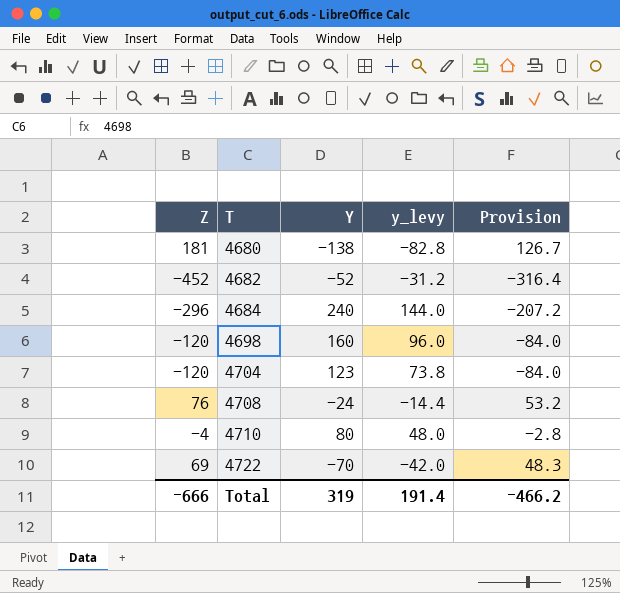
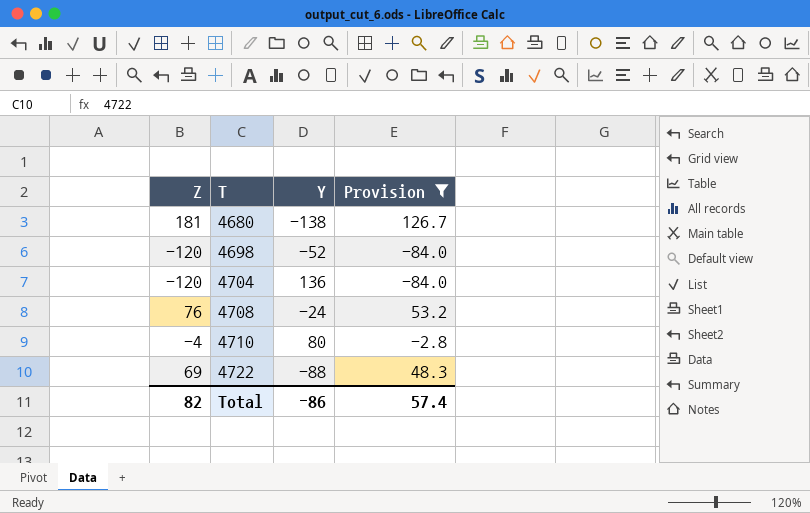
filter: none -> Provision >= -84.0
column y_levy | formula: [Y] * 0.6 -> none
4698 | Y: 160 -> -52
4704 | Y: 123 -> 136
4722 | Y: -70 -> -88
Total | Z: -666 -> 82
Total | Y: 319 -> -86
Total | Provision: -466.2 -> 57.4

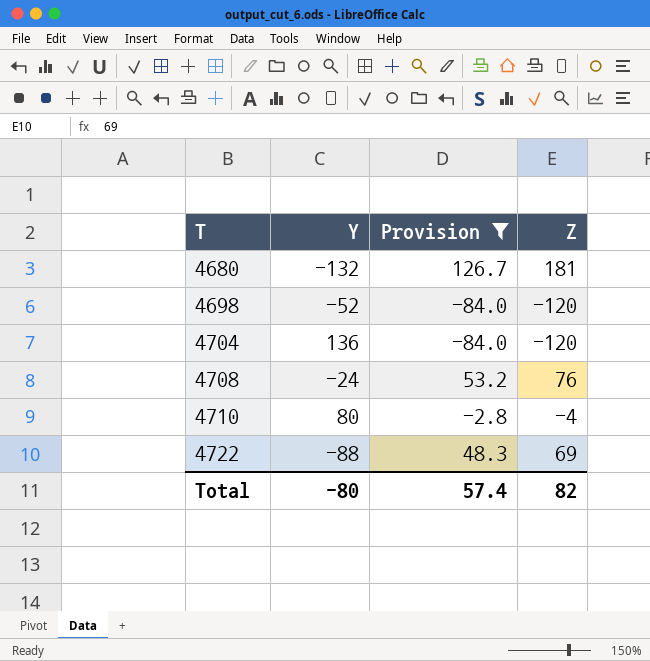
column Z | position: 1 -> 4
4680 | Y: -138 -> -132
Total | Y: -86 -> -80

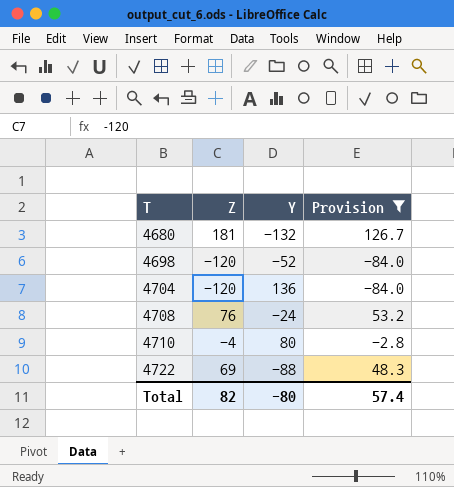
column Z | position: 4 -> 2

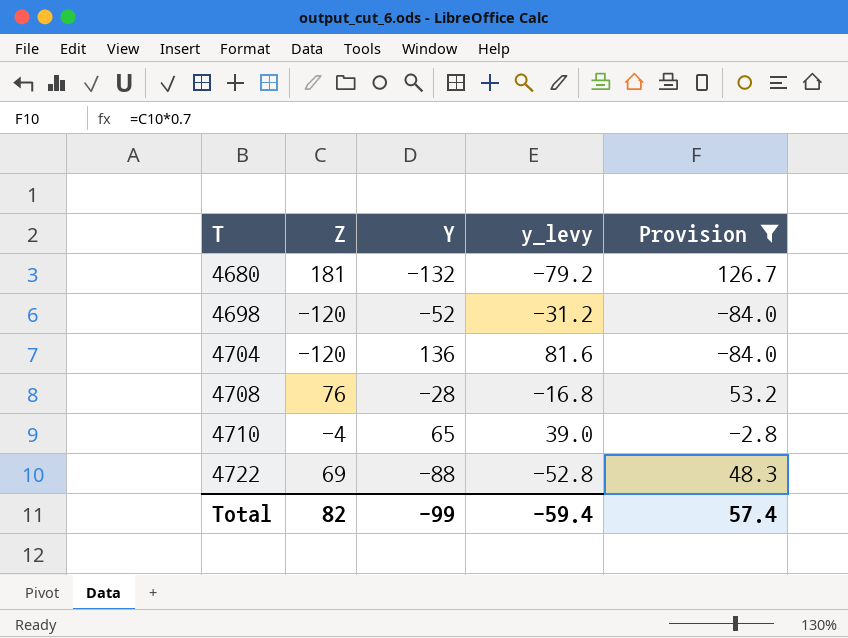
column y_levy | formula: none -> [Y] * 0.6
4708 | Y: -24 -> -28
4710 | Y: 80 -> 65
Total | Y: -80 -> -99

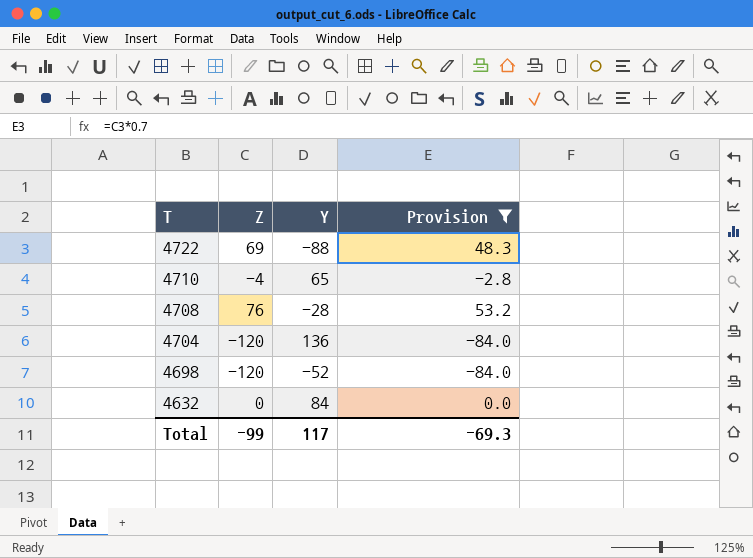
row order: T ascending -> T descending
column y_levy | formula: [Y] * 0.6 -> none
row 4680: 181 | -132 | -79.2 | 126.7 -> none
row 4632: none -> 0 | 84 | 0.0
Total | Z: 82 -> -99
Total | Y: -99 -> 117
Total | Provision: 57.4 -> -69.3

